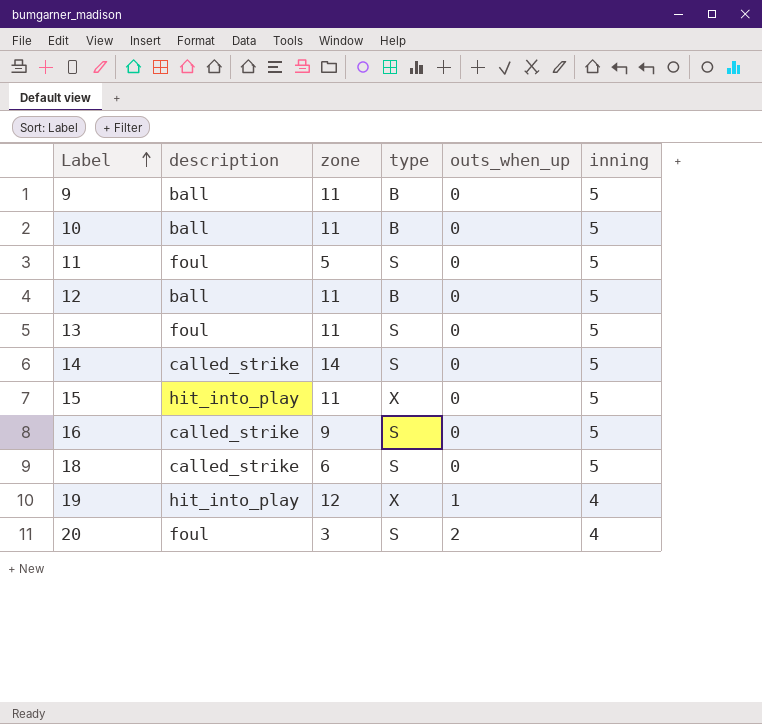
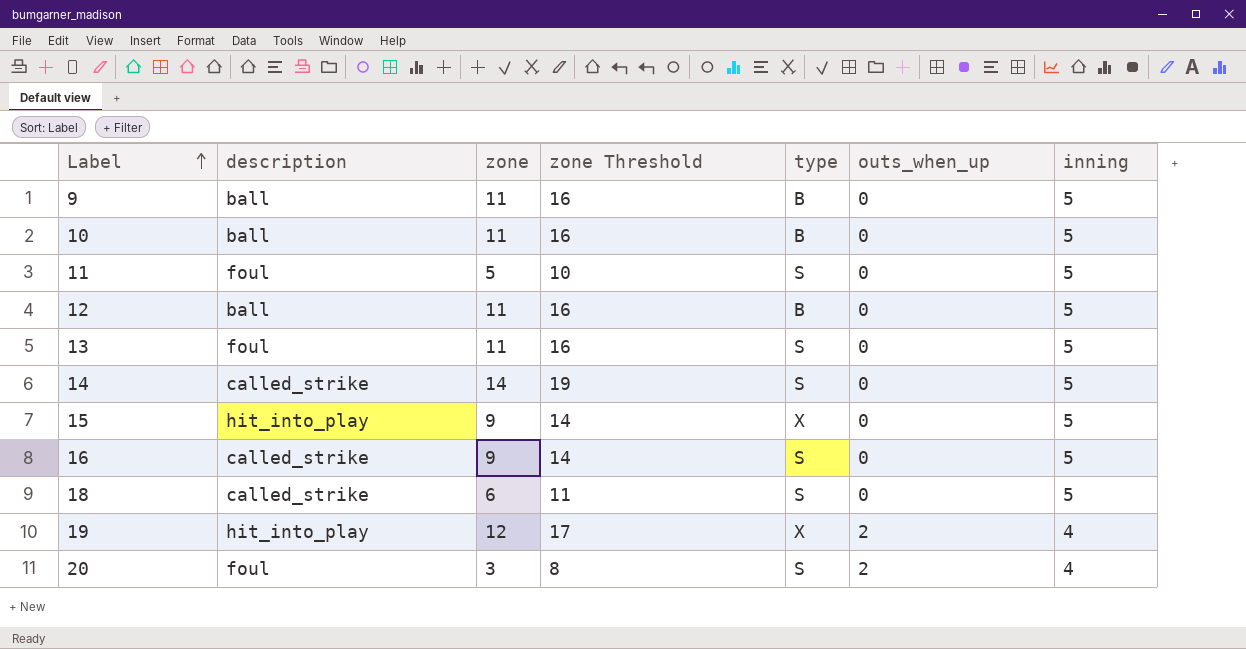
column zone Threshold | formula: none -> [zone] + 5
15 | zone: 11 -> 9
19 | outs_when_up: 1 -> 2

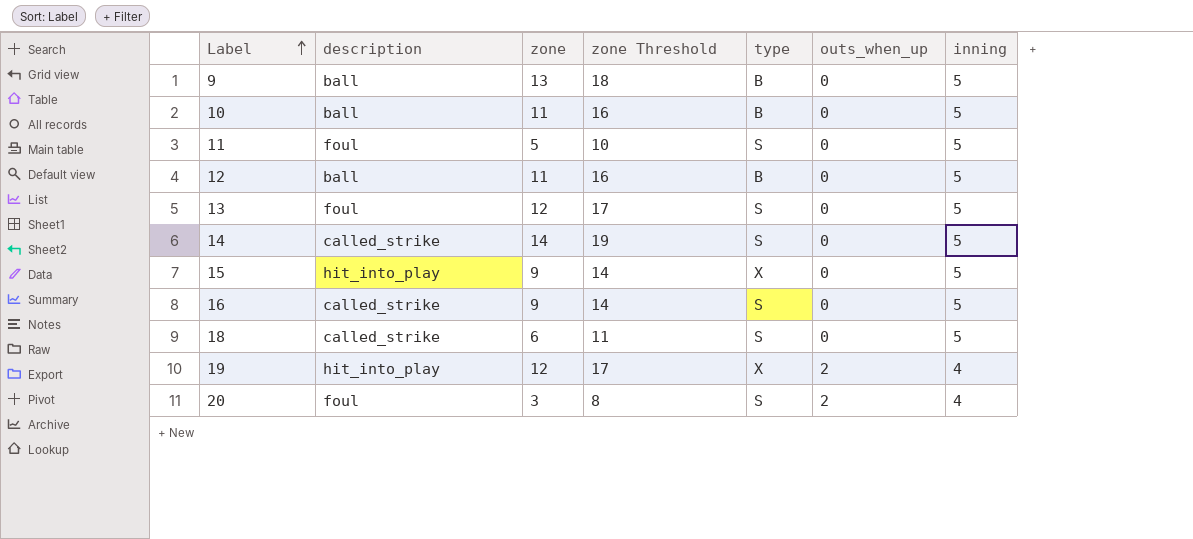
9 | zone: 11 -> 13
9 | zone Threshold: 16 -> 18
13 | zone: 11 -> 12
13 | zone Threshold: 16 -> 17

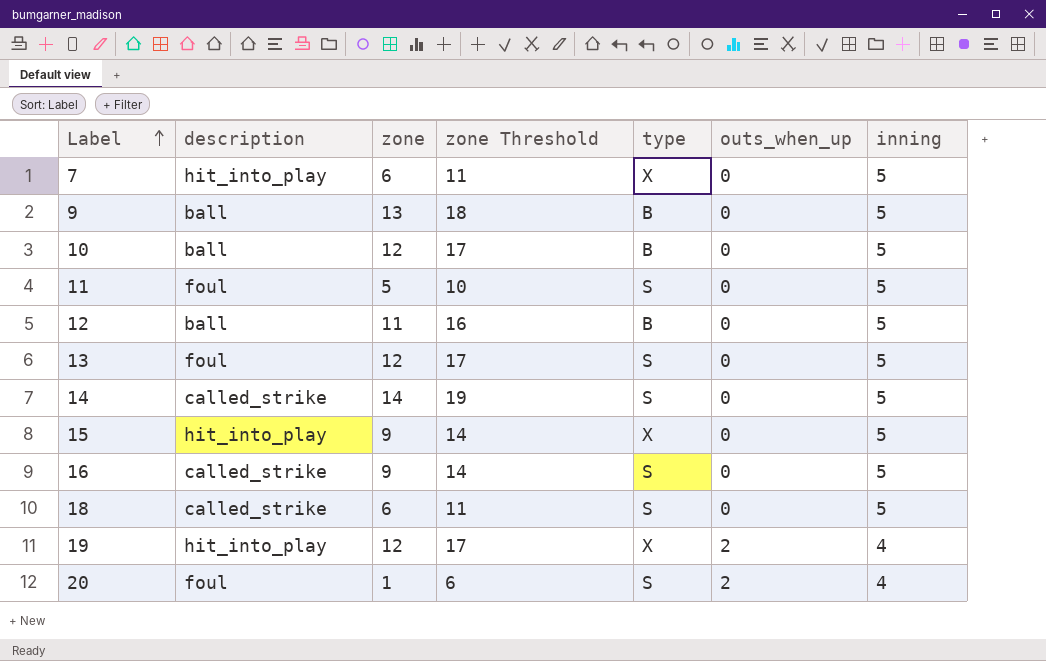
row 7: none -> hit_into_play | 6 | 11 | X | 0 | 5
10 | zone: 11 -> 12
10 | zone Threshold: 16 -> 17
20 | zone: 3 -> 1
20 | zone Threshold: 8 -> 6

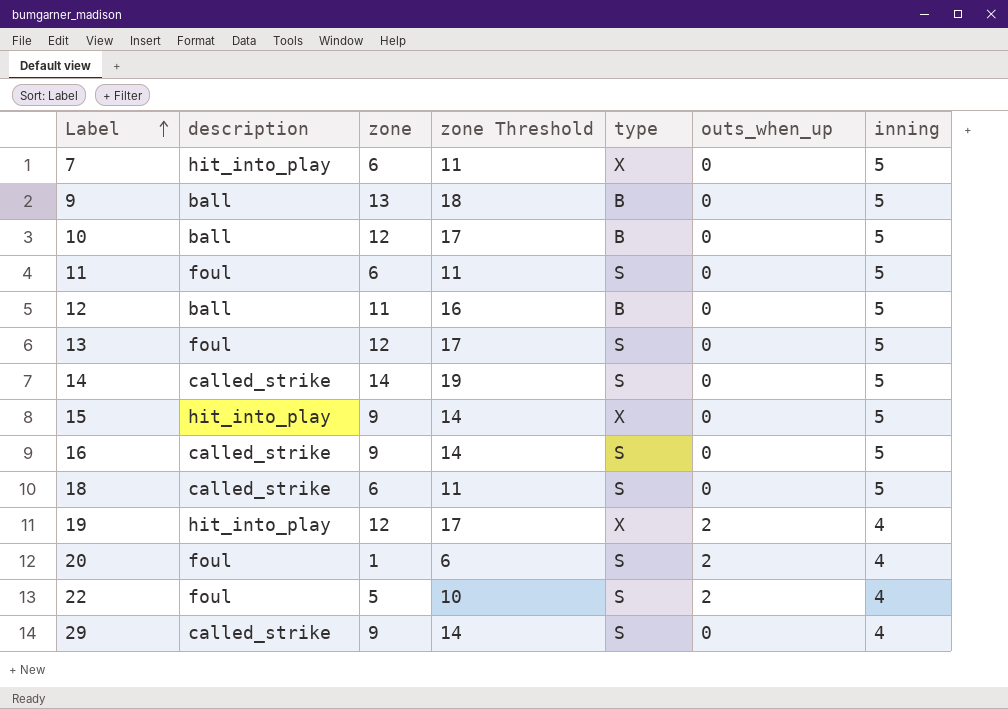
11 | zone: 5 -> 6
11 | zone Threshold: 10 -> 11
row 22: none -> foul | 5 | 10 | S | 2 | 4
row 29: none -> called_strike | 9 | 14 | S | 0 | 4

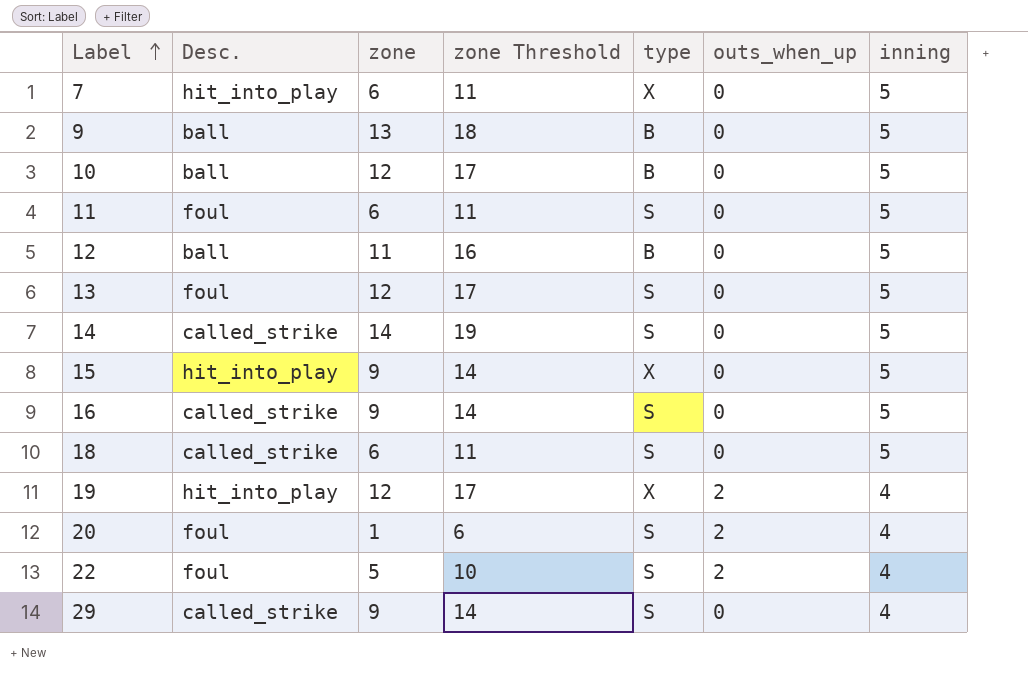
column name: description -> Desc.

